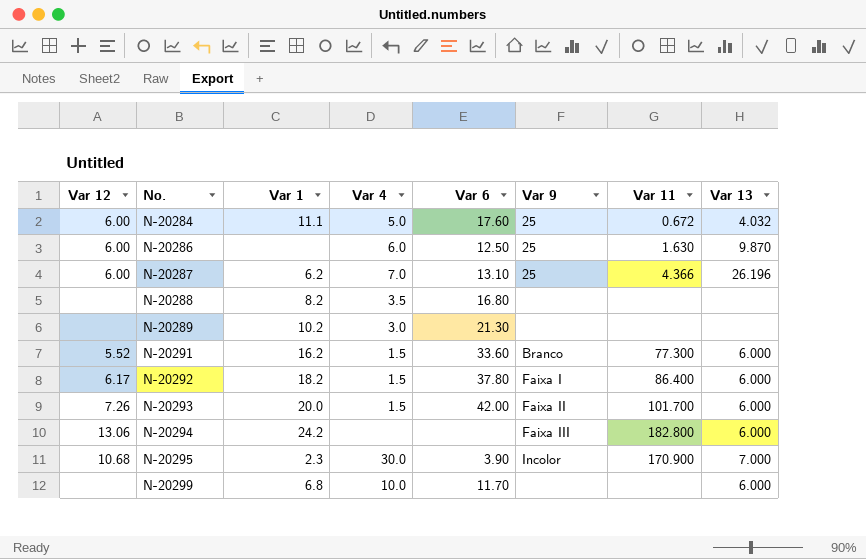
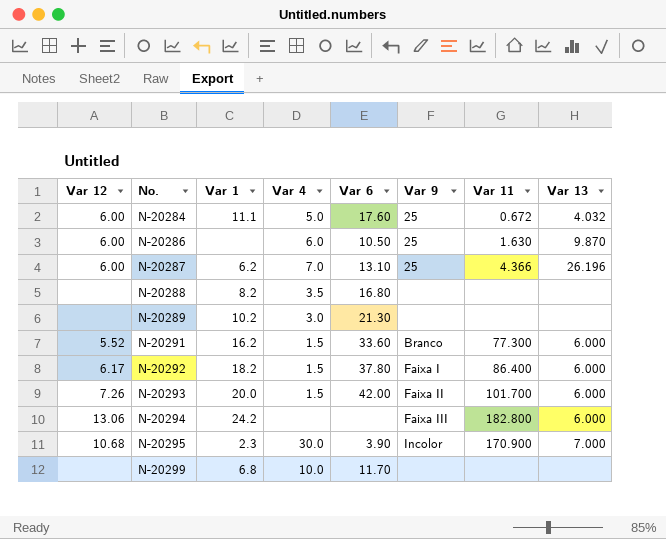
N-20286 | Var 6: 12.50 -> 10.50
N-20299 | Var 13: 6.000 -> none

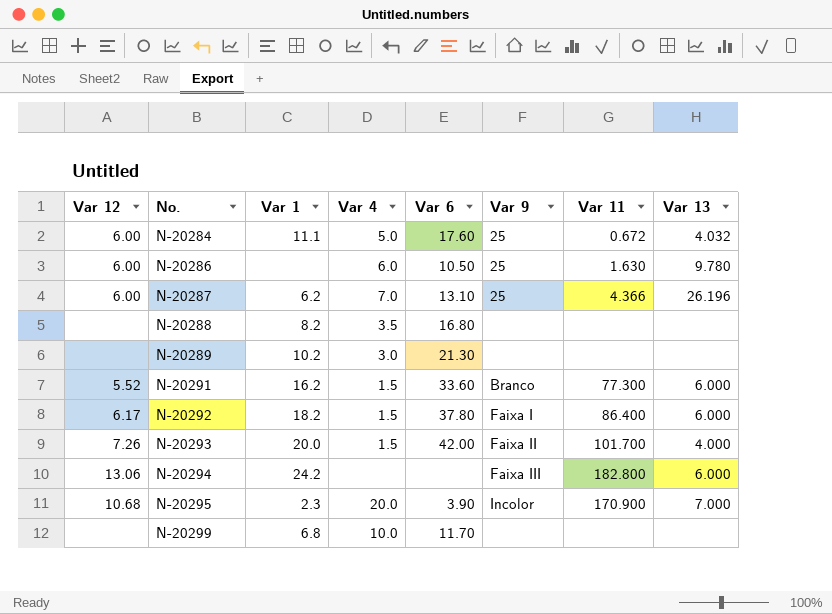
N-20286 | Var 13: 9.870 -> 9.780
N-20293 | Var 13: 6.000 -> 4.000
N-20295 | Var 4: 30.0 -> 20.0

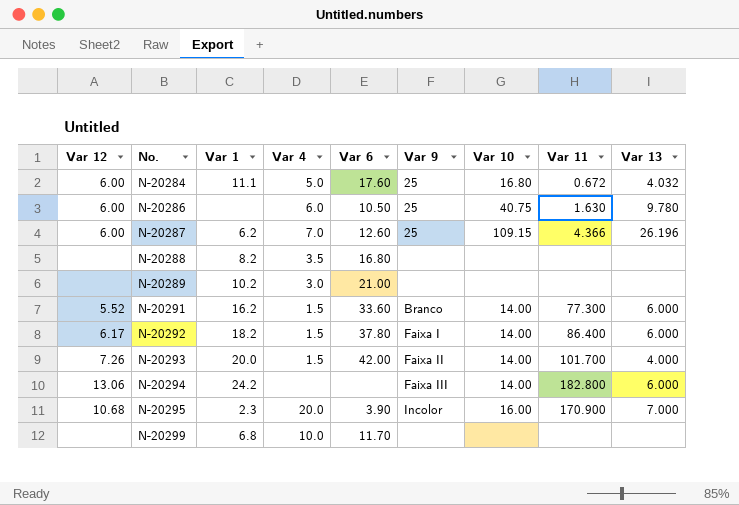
column Var 10 | position: none -> 7
N-20287 | Var 6: 13.10 -> 12.60
N-20289 | Var 6: 21.30 -> 21.00

